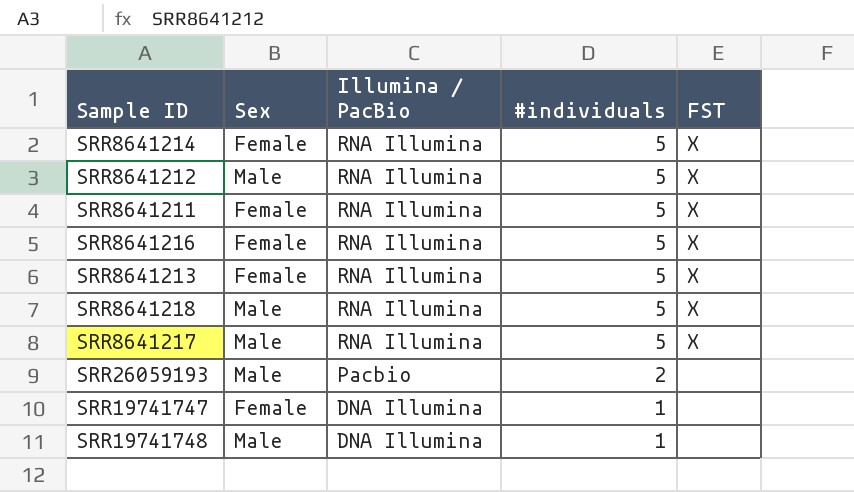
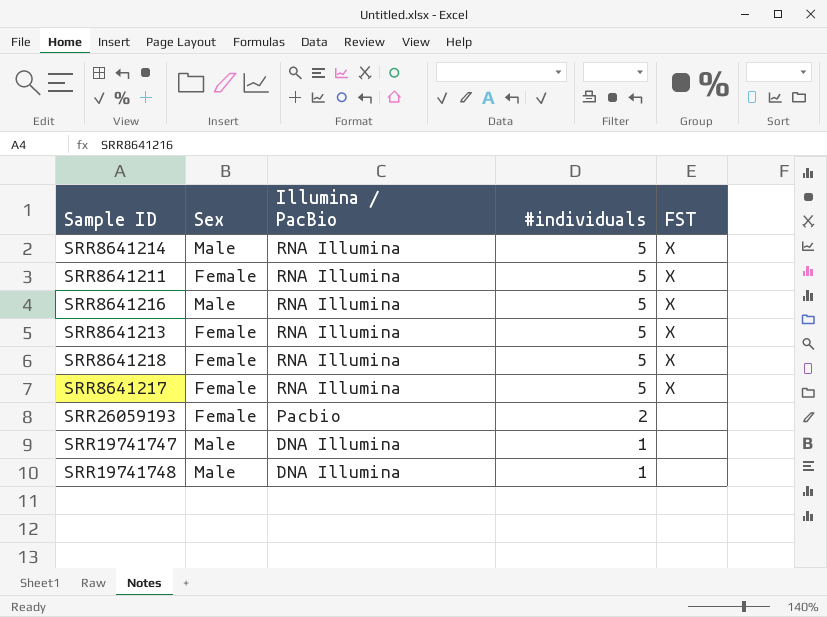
row SRR8641212: Male | RNA Illumina | 5 | X -> none
SRR8641214 | Sex: Female -> Male
SRR8641216 | Sex: Female -> Male
SRR8641218 | Sex: Male -> Female
SRR8641217 | Sex: Male -> Female
SRR26059193 | Sex: Male -> Female
SRR19741747 | Sex: Female -> Male

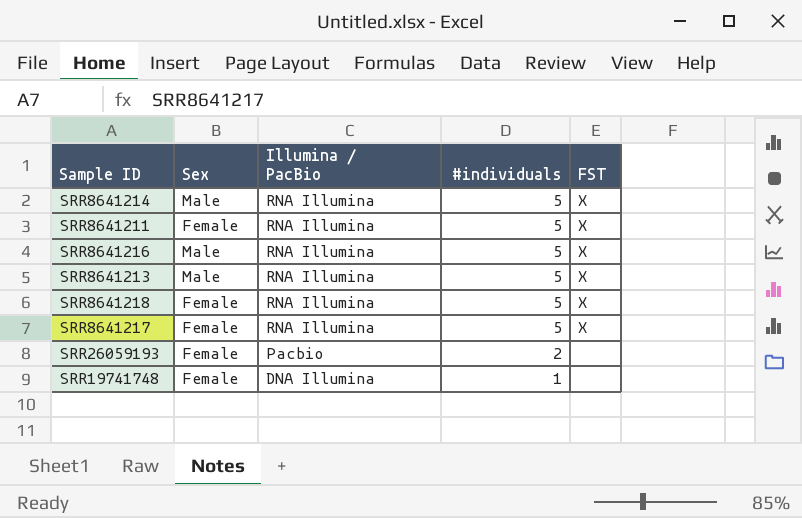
row SRR19741747: Male | DNA Illumina | 1 | none -> none
SRR8641213 | Sex: Female -> Male
SRR19741748 | Sex: Male -> Female

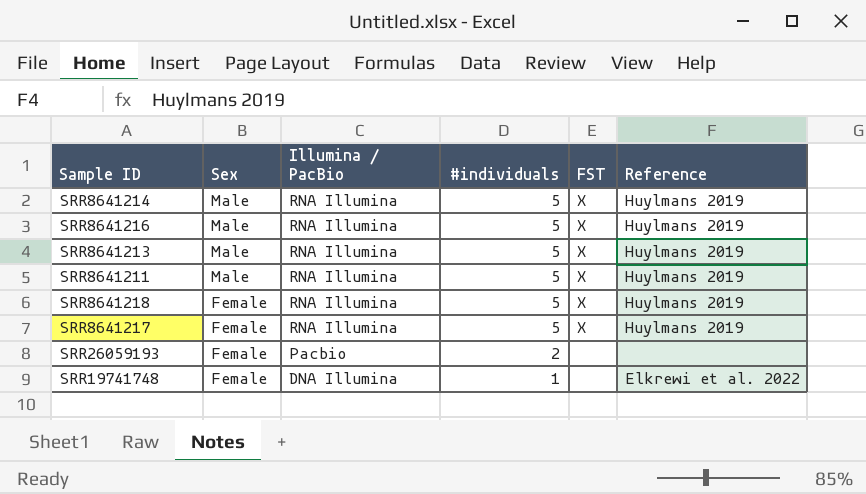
row order: Illumina / PacBio descending -> Sex descending
column Reference | position: none -> 6
SRR8641211 | Sex: Female -> Male

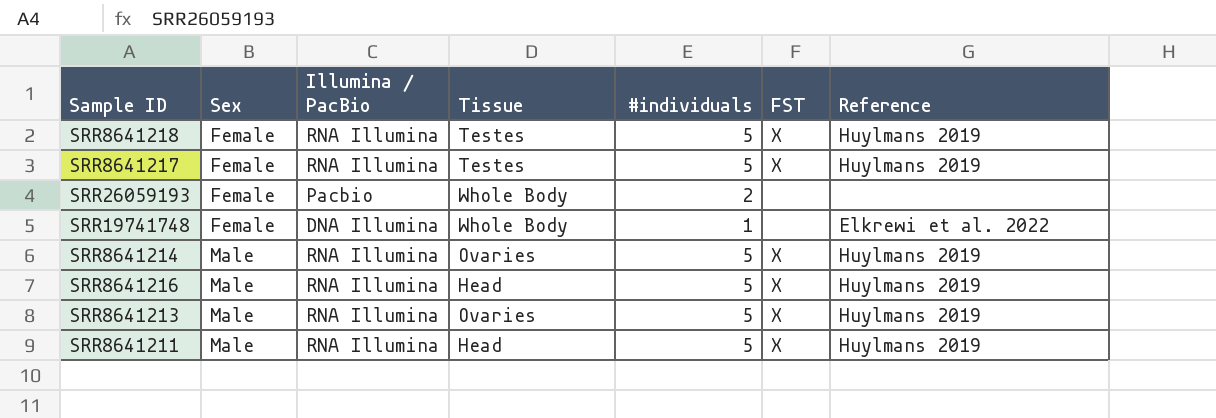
row order: Sex descending -> Sex ascending
column Tissue | position: none -> 4

